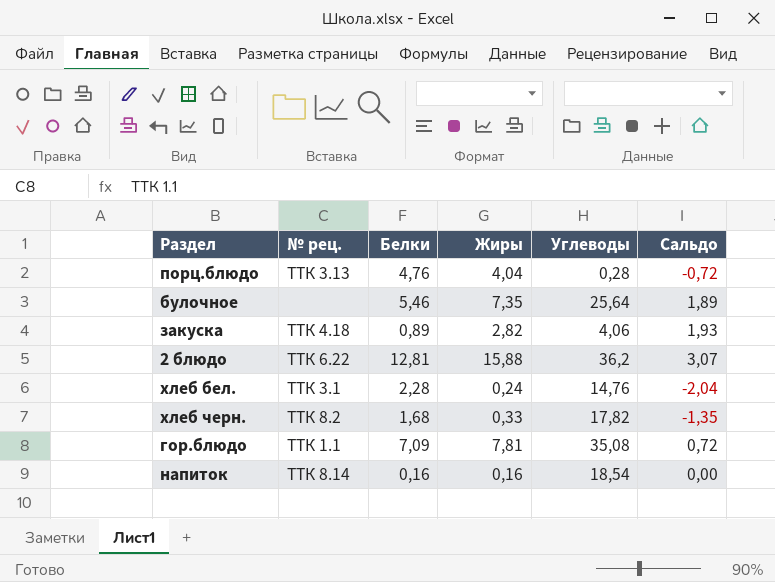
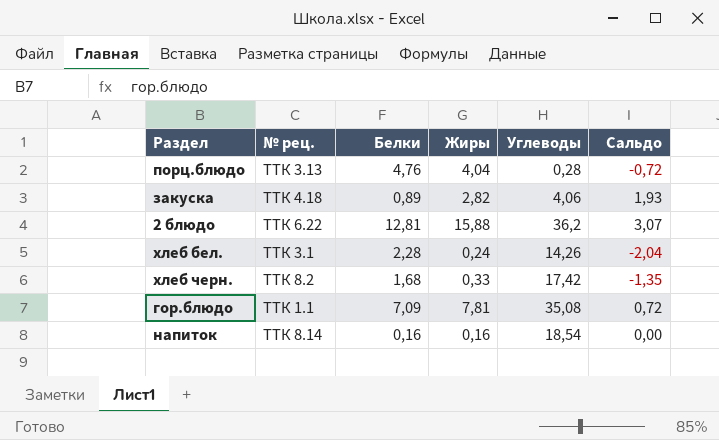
row булочное: none | 5,46 | 7,35 | 25,64 | 1,89 -> none
хлеб бел. | Углеводы: 14,76 -> 14,26
хлеб черн. | Углеводы: 17,82 -> 17,42

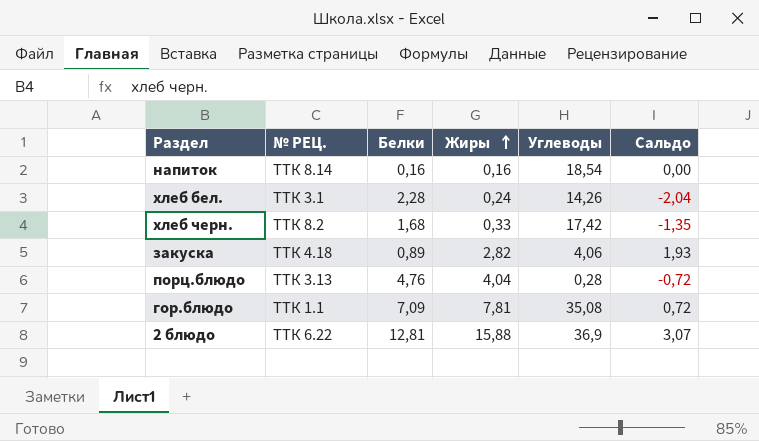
row order: none -> Жиры ascending
column name: № рец. -> № РЕЦ.
2 блюдо | Углеводы: 36,2 -> 36,9

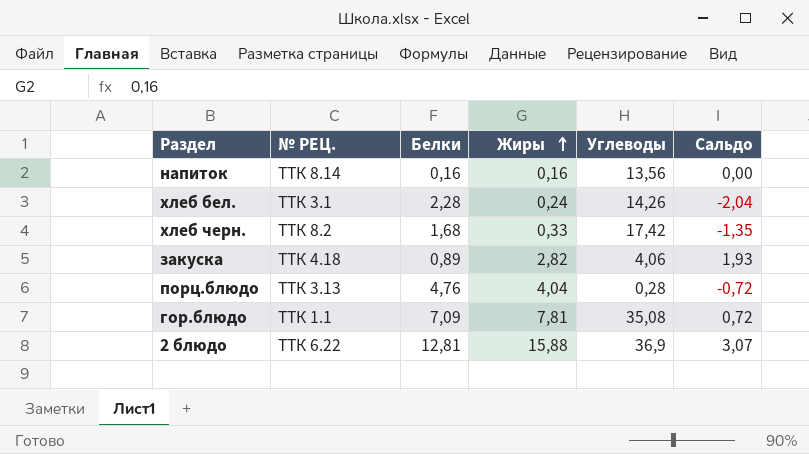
напиток | Углеводы: 18,54 -> 13,56

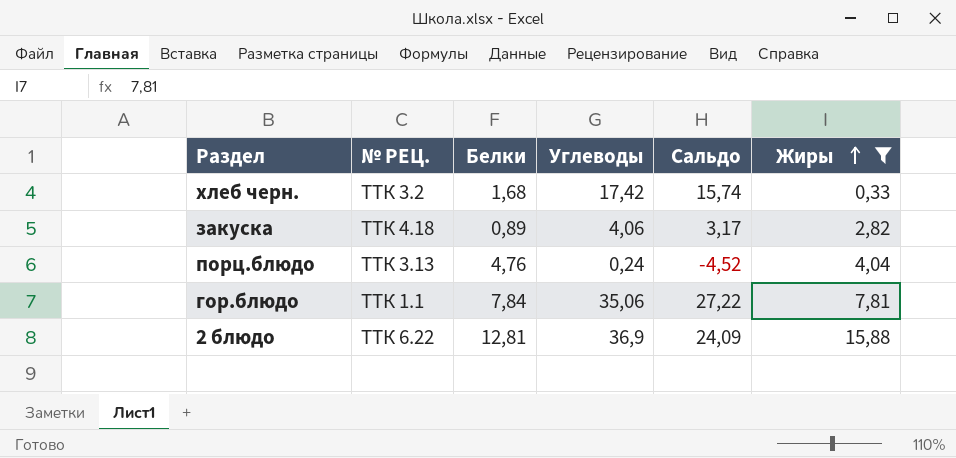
filter: none -> Жиры >= 0,33
column Сальдо | formula: [Жиры] - [Белки] -> [Углеводы] - [Белки]
column Жиры | position: 4 -> 6
хлеб черн. | № РЕЦ.: ТТК 8.2 -> ТТК 3.2
порц.блюдо | Углеводы: 0,28 -> 0,24
гор.блюдо | Белки: 7,09 -> 7,84
гор.блюдо | Углеводы: 35,08 -> 35,06

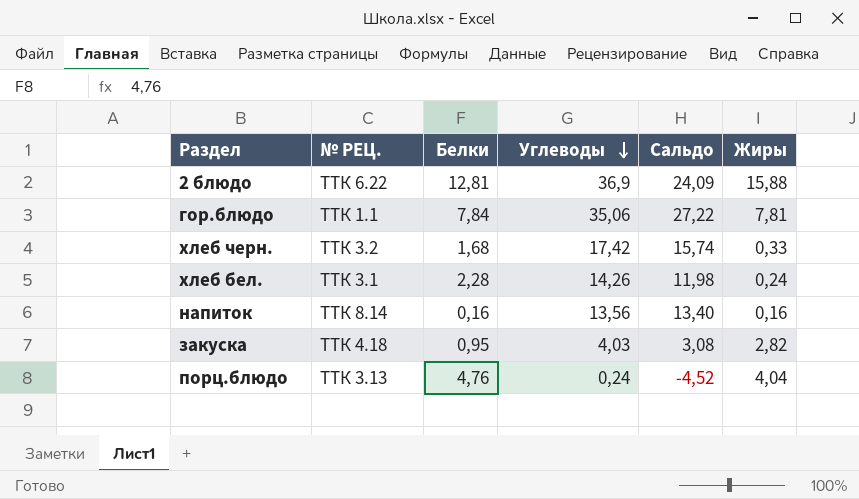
filter: Жиры >= 0,33 -> none
row order: Жиры ascending -> Углеводы descending
закуска | Белки: 0,89 -> 0,95
закуска | Углеводы: 4,06 -> 4,03
закуска | Сальдо: 3,17 -> 3,08

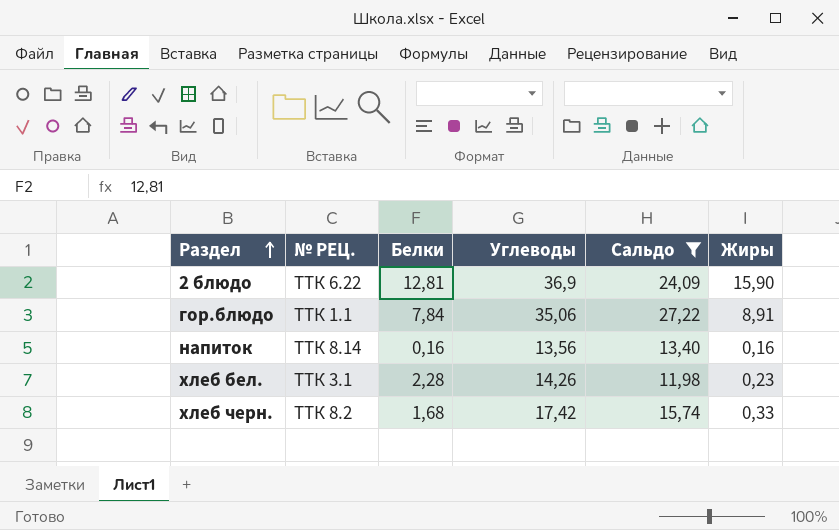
filter: none -> Сальдо >= 11,98
row order: Углеводы descending -> Раздел ascending
2 блюдо | Жиры: 15,88 -> 15,90
гор.блюдо | Жиры: 7,81 -> 8,91
хлеб бел. | Жиры: 0,24 -> 0,23
хлеб черн. | № РЕЦ.: ТТК 3.2 -> ТТК 8.2

